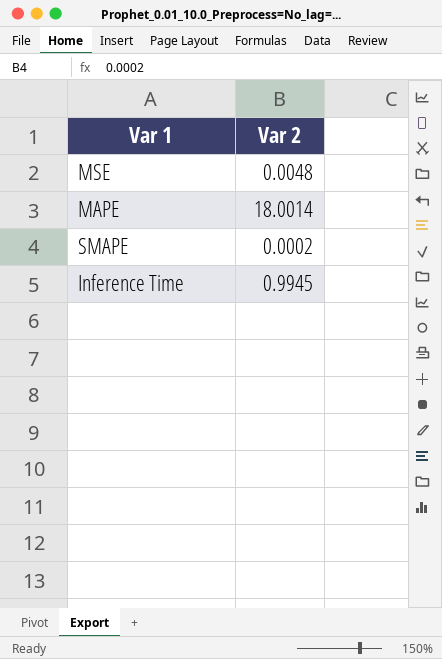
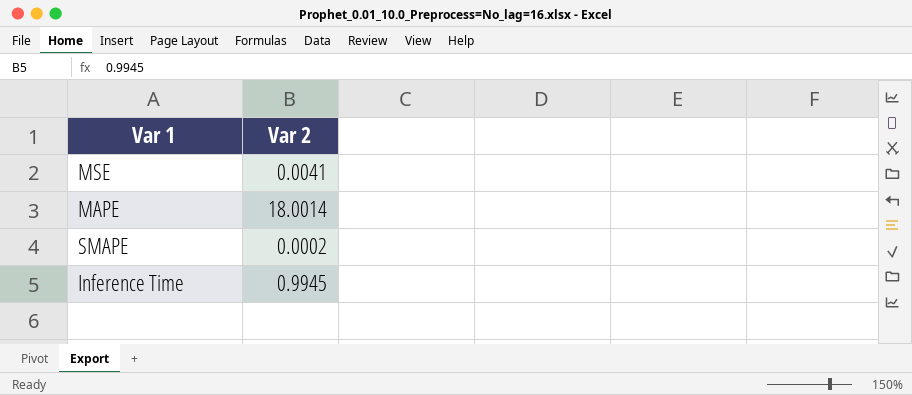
MSE | Var 2: 0.0048 -> 0.0041

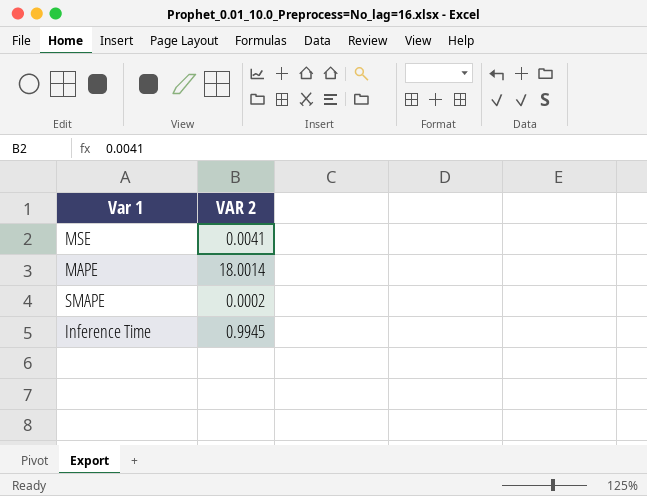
column name: Var 2 -> VAR 2

